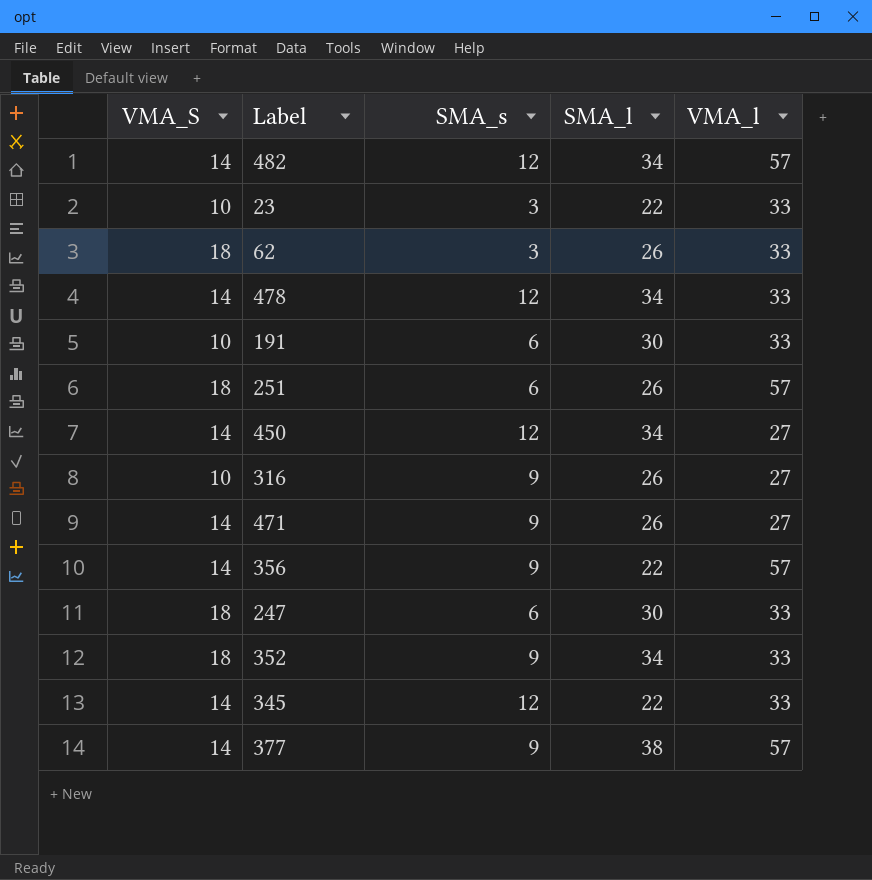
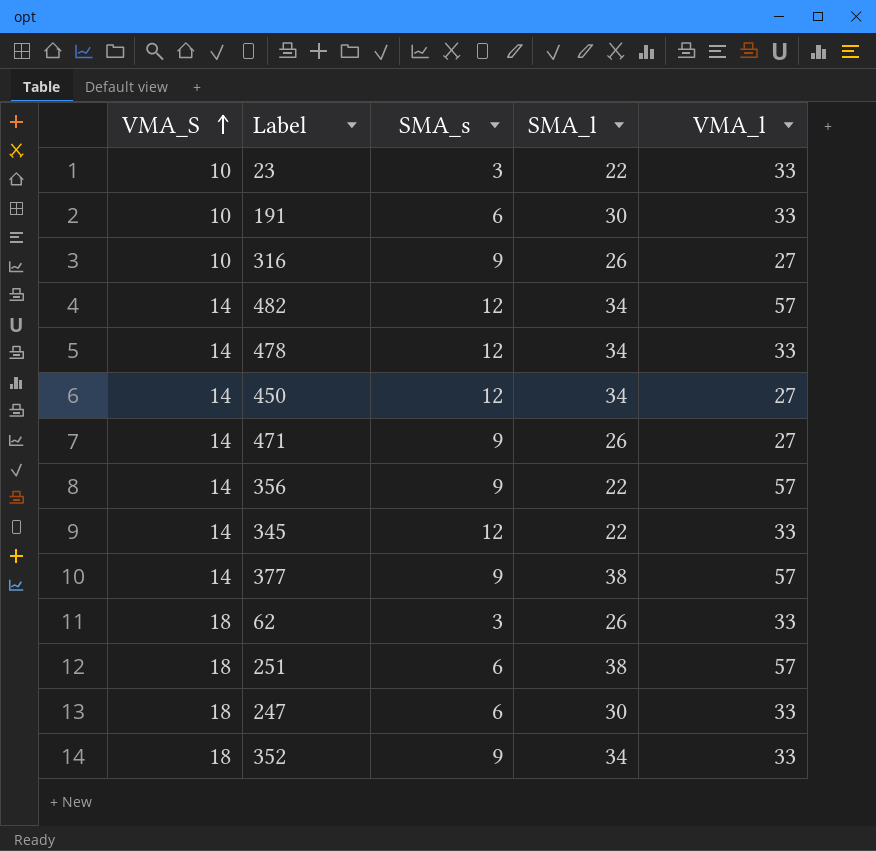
row order: none -> VMA_S ascending
251 | SMA_l: 26 -> 38

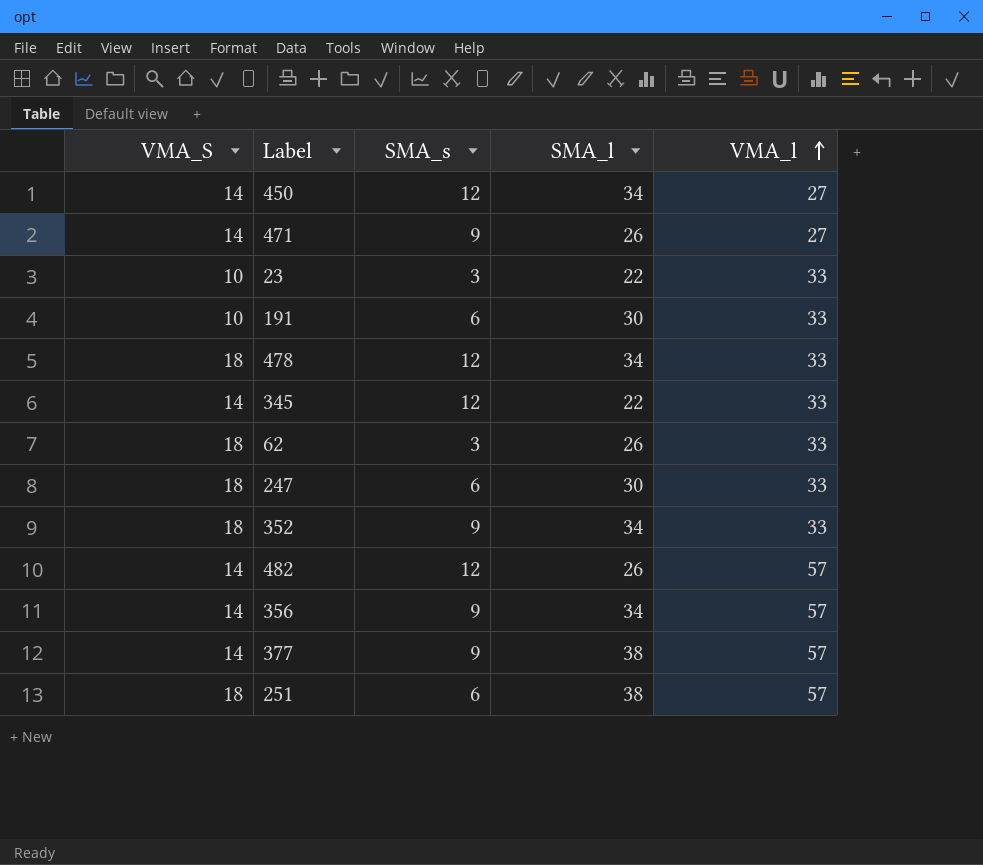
row order: VMA_S ascending -> VMA_l ascending
row 316: 10 | 9 | 26 | 27 -> none
478 | VMA_S: 14 -> 18
482 | SMA_l: 34 -> 26
356 | SMA_l: 22 -> 34

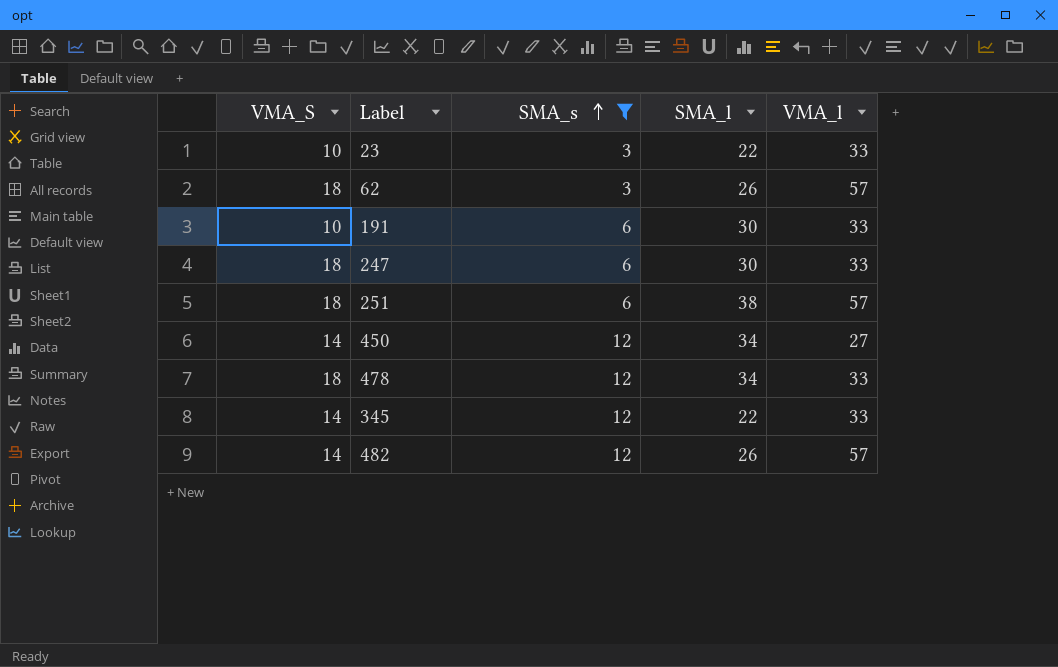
filter: none -> SMA_s != 9
row order: VMA_l ascending -> SMA_s ascending
62 | VMA_l: 33 -> 57

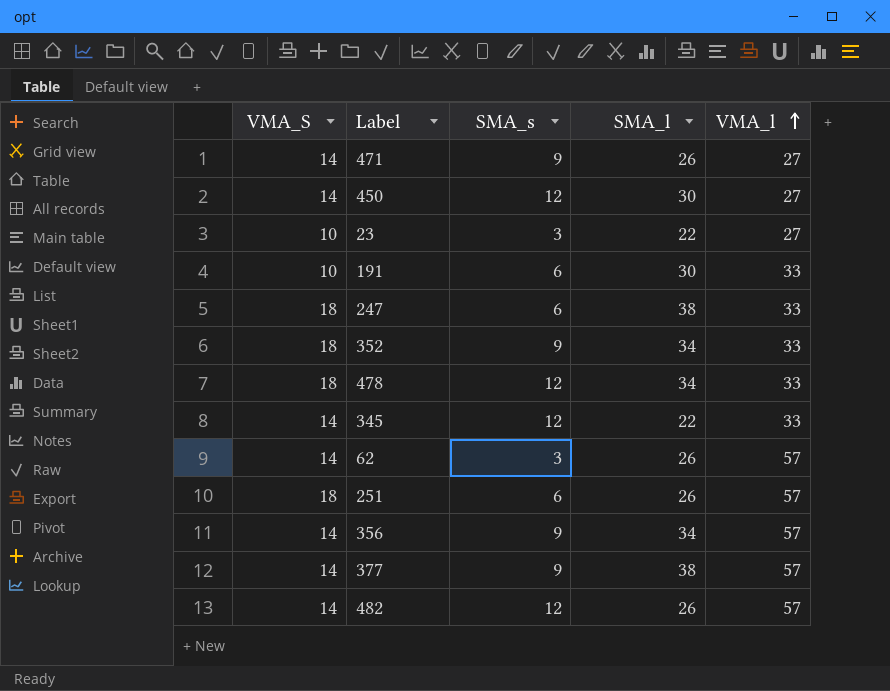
filter: SMA_s != 9 -> none
row order: SMA_s ascending -> VMA_l ascending
450 | SMA_l: 34 -> 30
23 | VMA_l: 33 -> 27
247 | SMA_l: 30 -> 38
62 | VMA_S: 18 -> 14
251 | SMA_l: 38 -> 26

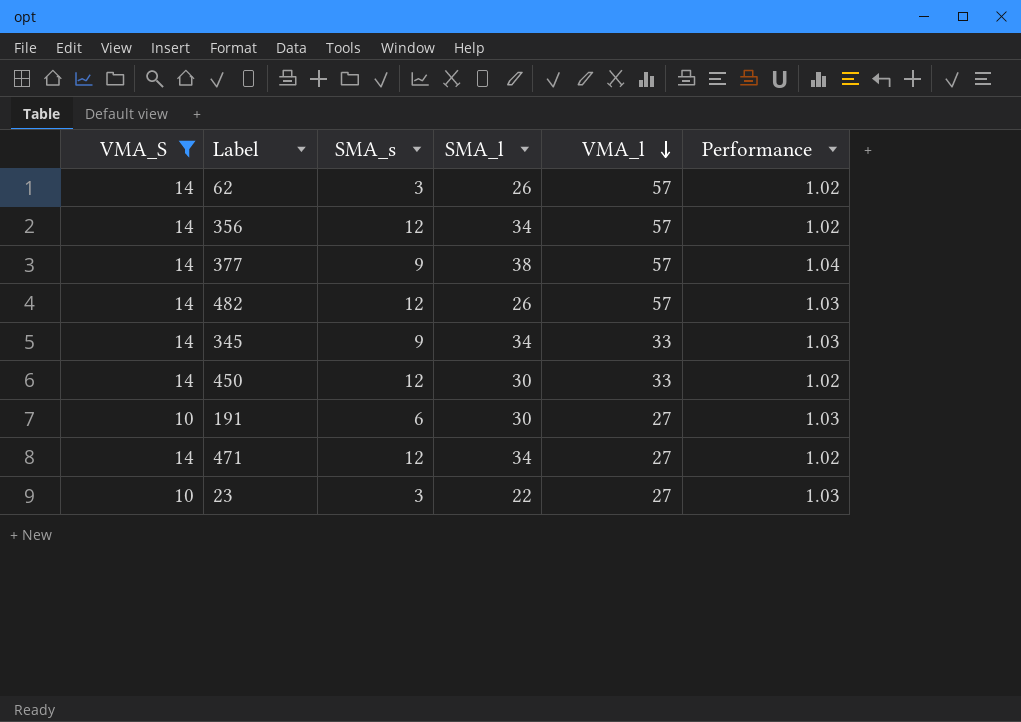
filter: none -> VMA_S != 18
row order: VMA_l ascending -> VMA_l descending
column Performance | position: none -> 6
356 | SMA_s: 9 -> 12
345 | SMA_s: 12 -> 9
345 | SMA_l: 22 -> 34
450 | VMA_l: 27 -> 33
191 | VMA_l: 33 -> 27
471 | SMA_s: 9 -> 12
471 | SMA_l: 26 -> 34

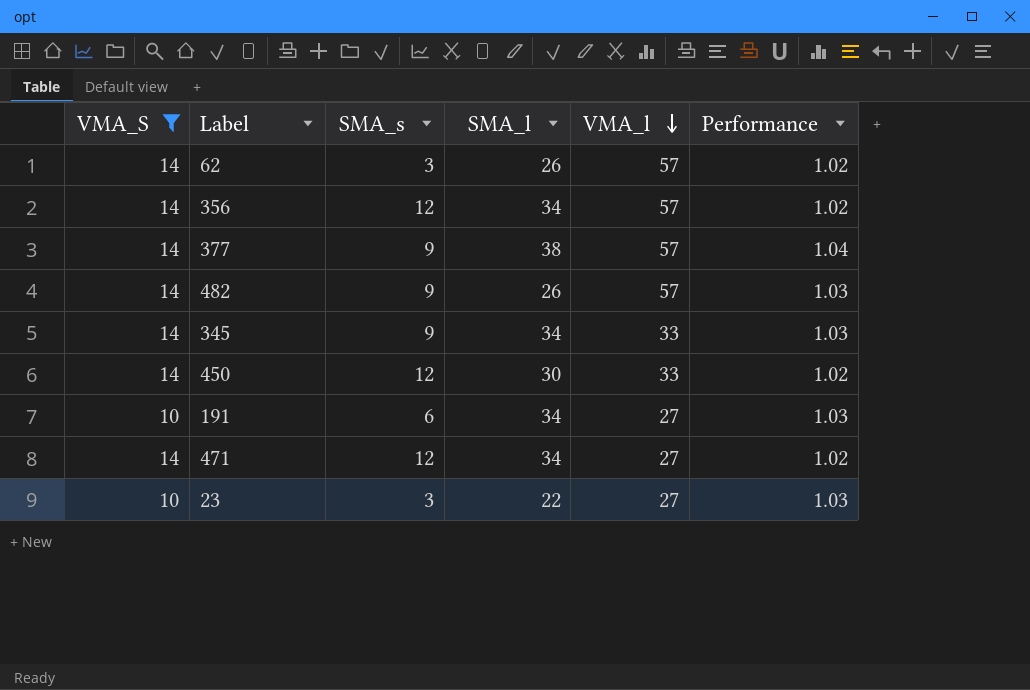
482 | SMA_s: 12 -> 9
191 | SMA_l: 30 -> 34

